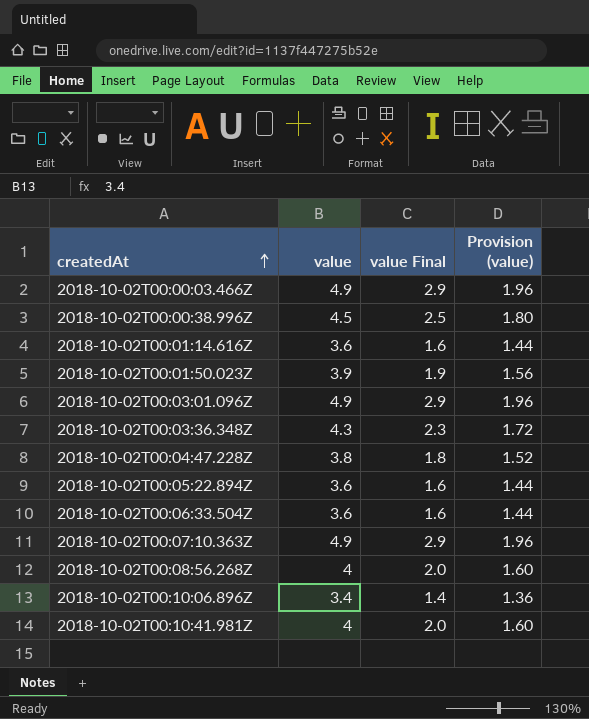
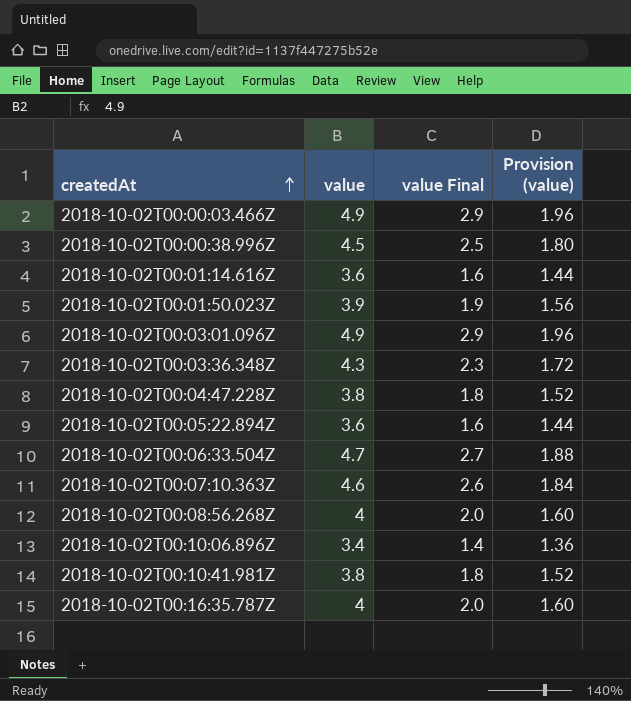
2018-10-02T00:06:33.504Z | value: 3.6 -> 4.7
2018-10-02T00:06:33.504Z | value Final: 1.6 -> 2.7
2018-10-02T00:06:33.504Z | Provision (value): 1.44 -> 1.88
2018-10-02T00:07:10.363Z | value: 4.9 -> 4.6
2018-10-02T00:07:10.363Z | value Final: 2.9 -> 2.6
2018-10-02T00:07:10.363Z | Provision (value): 1.96 -> 1.84
2018-10-02T00:10:41.981Z | value: 4 -> 3.8
2018-10-02T00:10:41.981Z | value Final: 2.0 -> 1.8
2018-10-02T00:10:41.981Z | Provision (value): 1.60 -> 1.52
row 2018-10-02T00:16:35.787Z: none -> 4 | 2.0 | 1.60

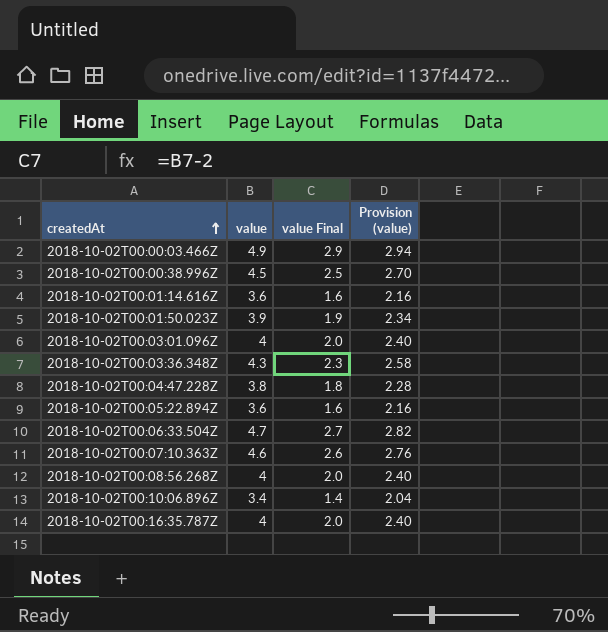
column Provision (value) | formula: [value] * 0.4 -> [value] * 0.6
row 2018-10-02T00:10:41.981Z: 3.8 | 1.8 | 1.52 -> none
2018-10-02T00:03:01.096Z | value: 4.9 -> 4
2018-10-02T00:03:01.096Z | value Final: 2.9 -> 2.0

